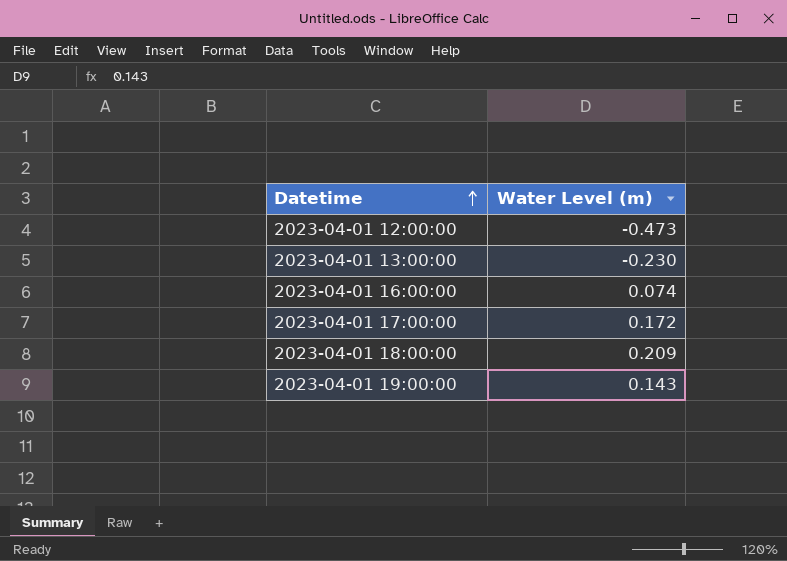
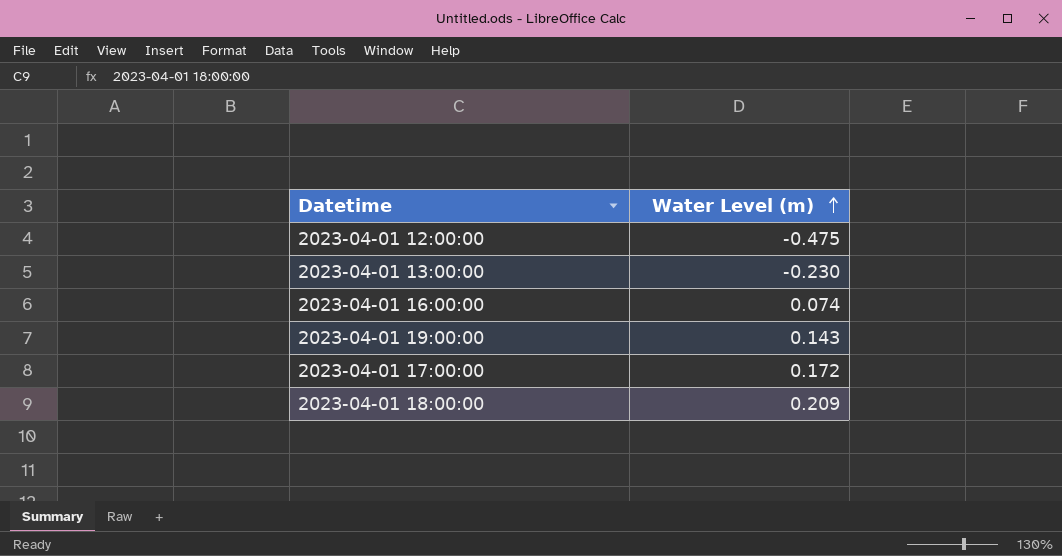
row order: Datetime ascending -> Water Level (m) ascending
2023-04-01 12:00:00 | Water Level (m): -0.473 -> -0.475

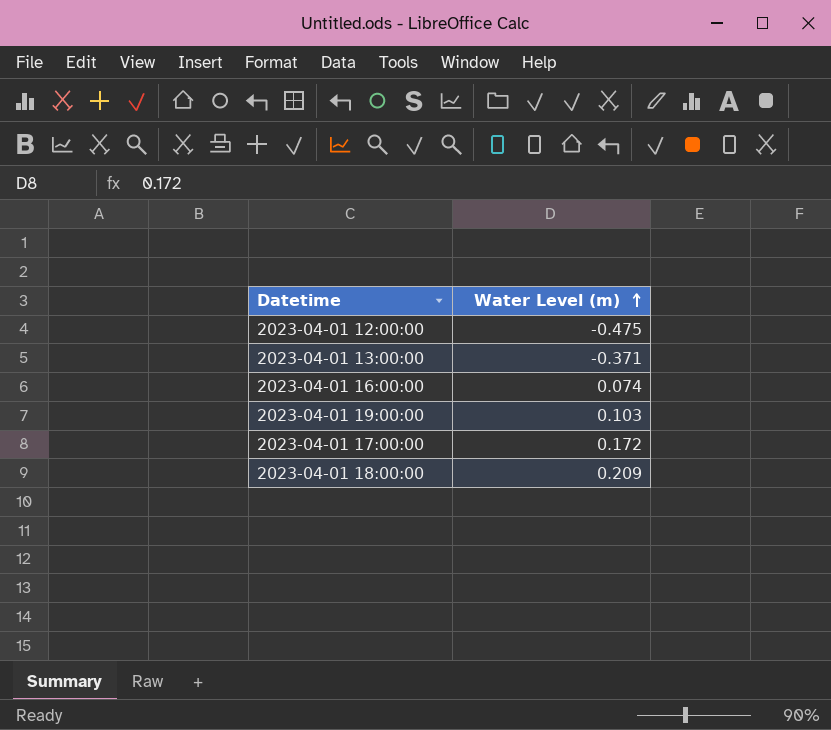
2023-04-01 13:00:00 | Water Level (m): -0.230 -> -0.371
2023-04-01 19:00:00 | Water Level (m): 0.143 -> 0.103

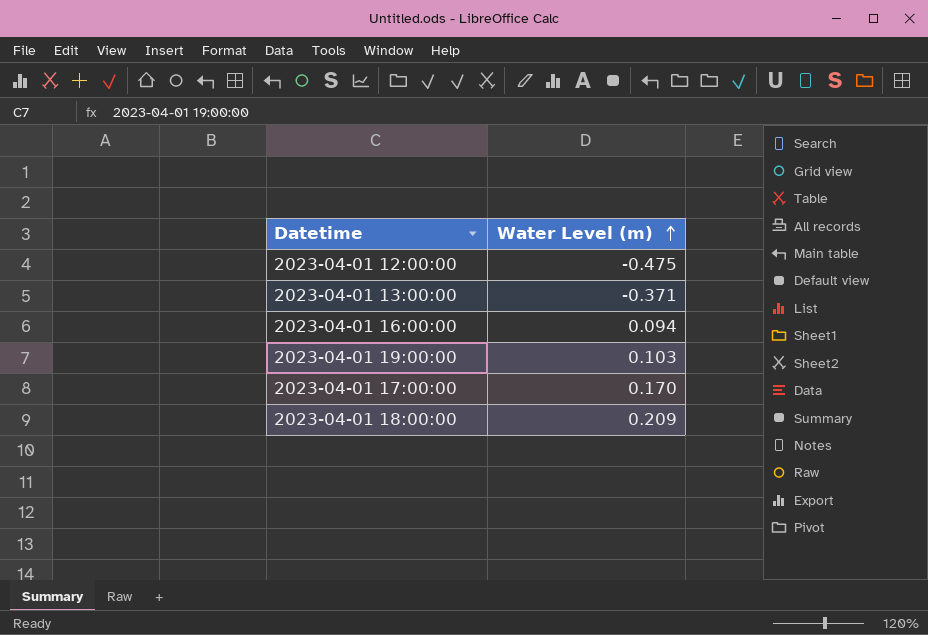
2023-04-01 16:00:00 | Water Level (m): 0.074 -> 0.094
2023-04-01 17:00:00 | Water Level (m): 0.172 -> 0.170

